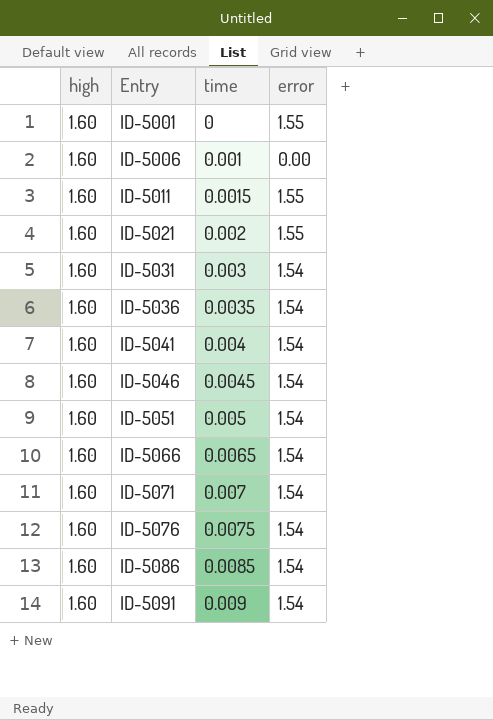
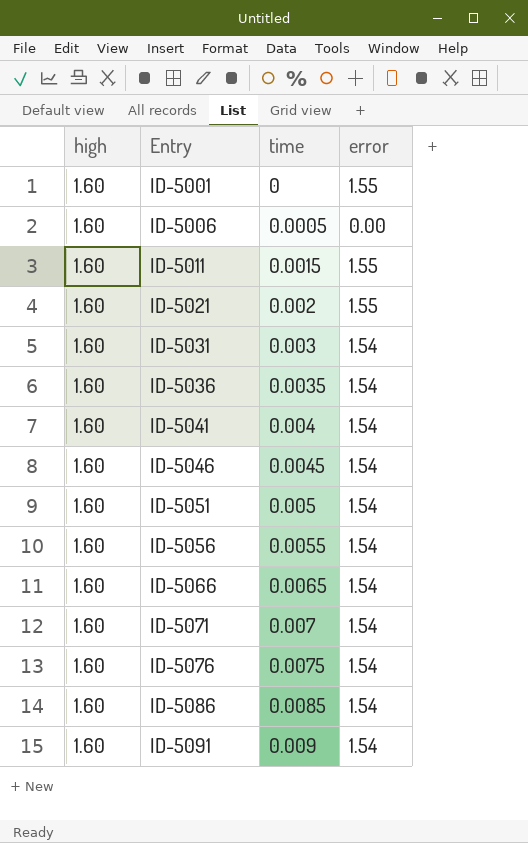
ID-5006 | time: 0.001 -> 0.0005
row ID-5056: none -> 1.60 | 0.0055 | 1.54

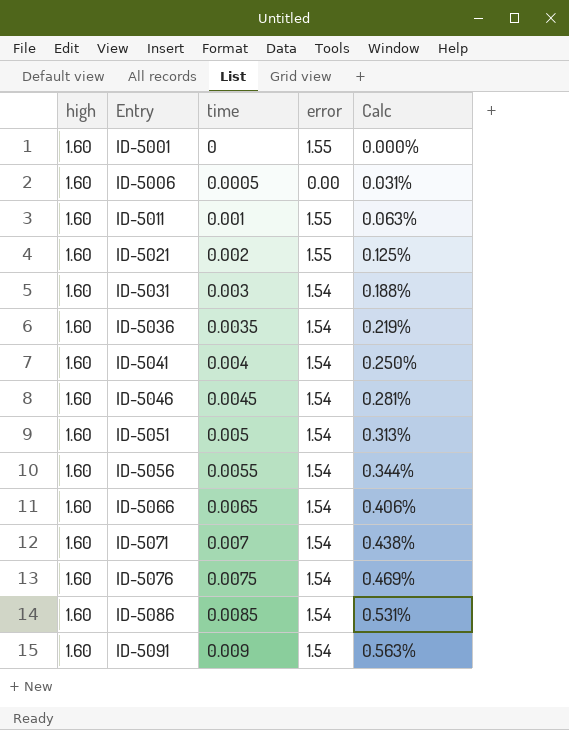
column Calc | formula: none -> [time] / [high]
ID-5011 | time: 0.0015 -> 0.001

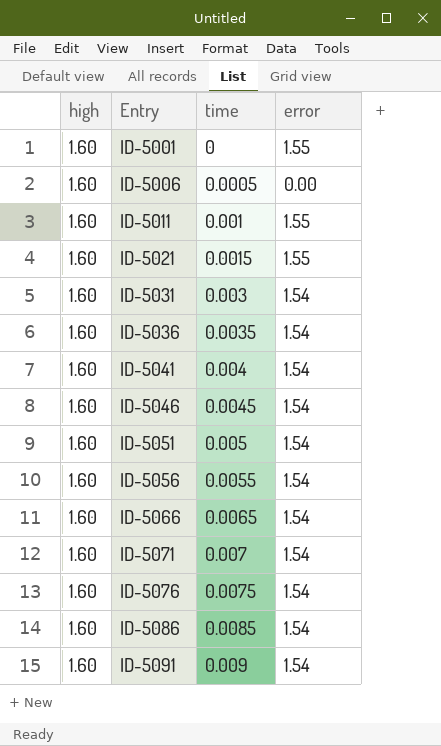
column Calc | formula: [time] / [high] -> none
ID-5021 | time: 0.002 -> 0.0015

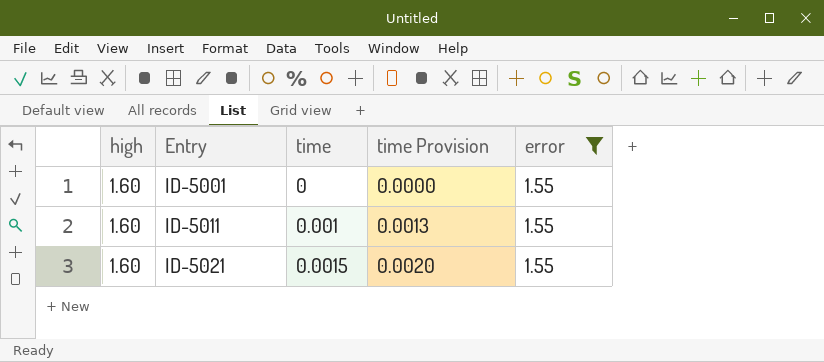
filter: none -> error = 1.55
column time Provision | formula: none -> [time] * 1.3

